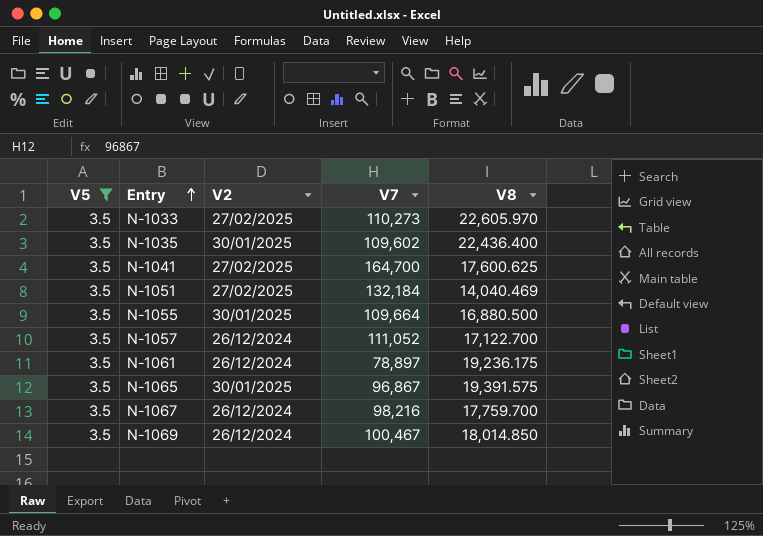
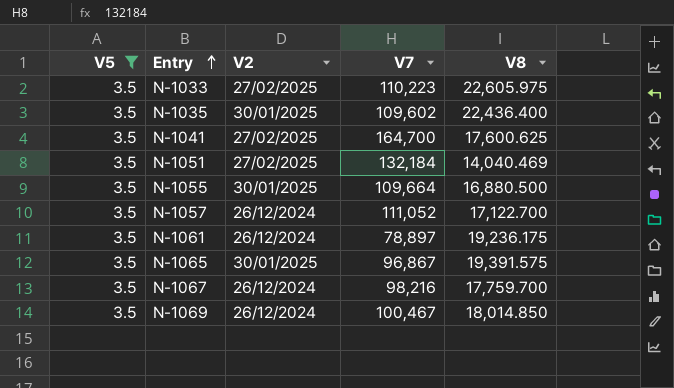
N-1033 | V7: 110,273 -> 110,223
N-1033 | V8: 22,605.970 -> 22,605.975

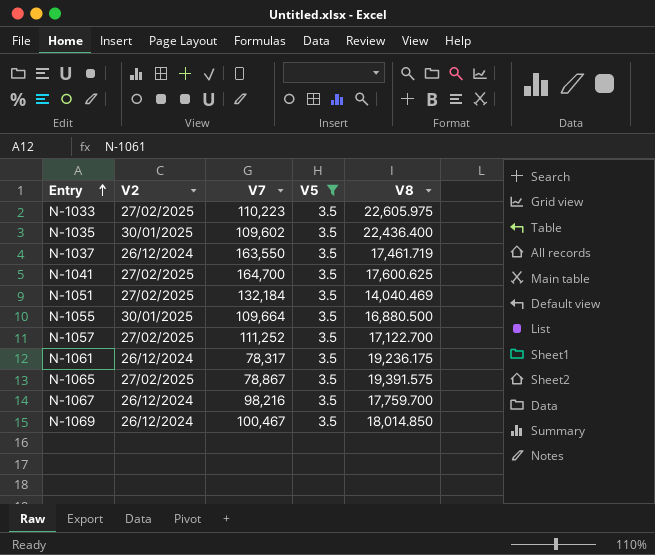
column V5 | position: 1 -> 4
row N-1037: none -> 26/12/2024 | 163,550 | 3.5 | 17,461.719
N-1057 | V2: 26/12/2024 -> 27/02/2025
N-1057 | V7: 111,052 -> 111,252
N-1061 | V7: 78,897 -> 78,317
N-1065 | V2: 30/01/2025 -> 27/02/2025
N-1065 | V7: 96,867 -> 78,867

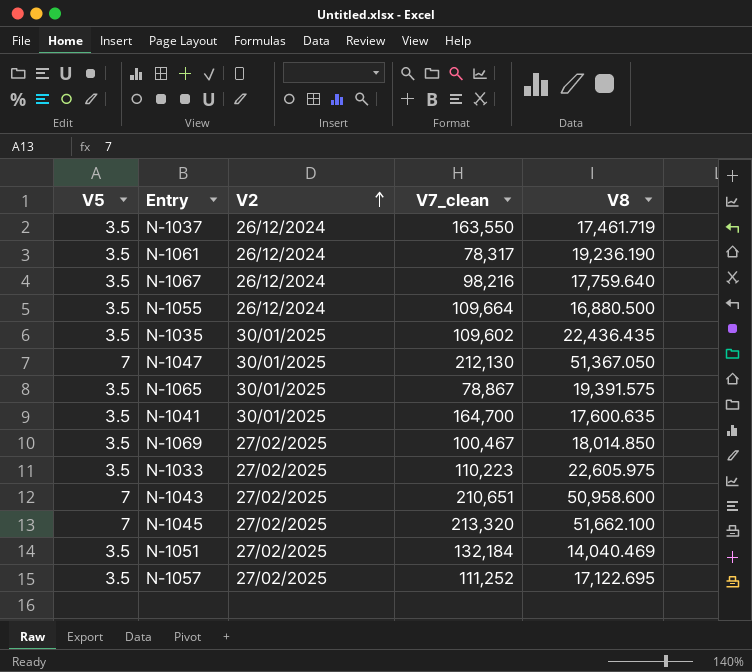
filter: V5 = 3.5 -> none
row order: Entry ascending -> V2 ascending
column V5 | position: 4 -> 1
column name: V7 -> V7_clean
N-1061 | V8: 19,236.175 -> 19,236.190
N-1067 | V8: 17,759.700 -> 17,759.640
N-1055 | V2: 30/01/2025 -> 26/12/2024
N-1035 | V8: 22,436.400 -> 22,436.435
N-1065 | V2: 27/02/2025 -> 30/01/2025
N-1041 | V2: 27/02/2025 -> 30/01/2025
N-1041 | V8: 17,600.625 -> 17,600.635
N-1069 | V2: 26/12/2024 -> 27/02/2025
N-1057 | V8: 17,122.700 -> 17,122.695

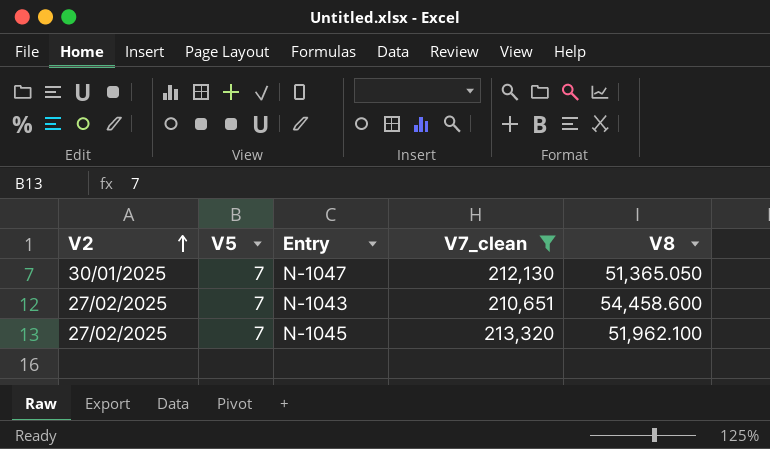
filter: none -> V7_clean >= 210,651
column V2 | position: 3 -> 1
N-1047 | V8: 51,367.050 -> 51,365.050
N-1043 | V8: 50,958.600 -> 54,458.600
N-1045 | V8: 51,662.100 -> 51,962.100

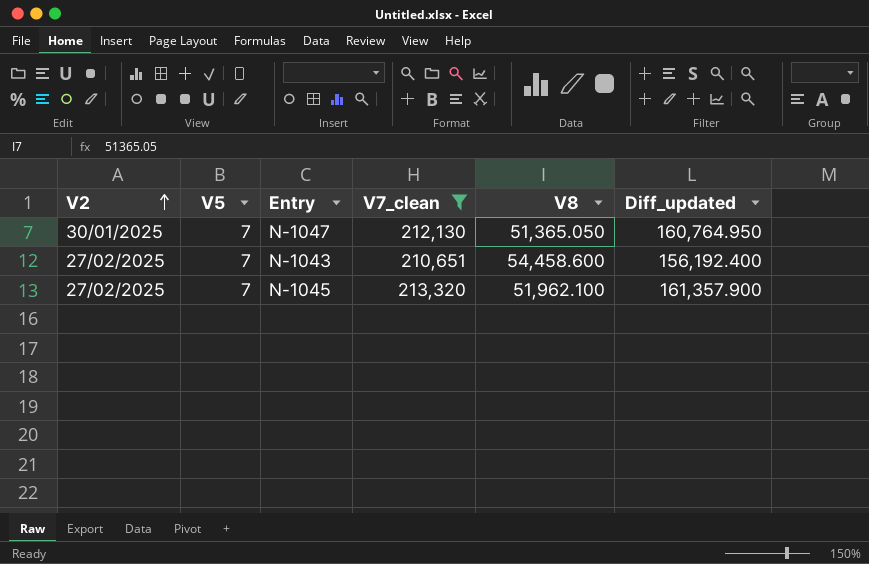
column Diff_updated | formula: none -> [V7_clean] - [V8]

